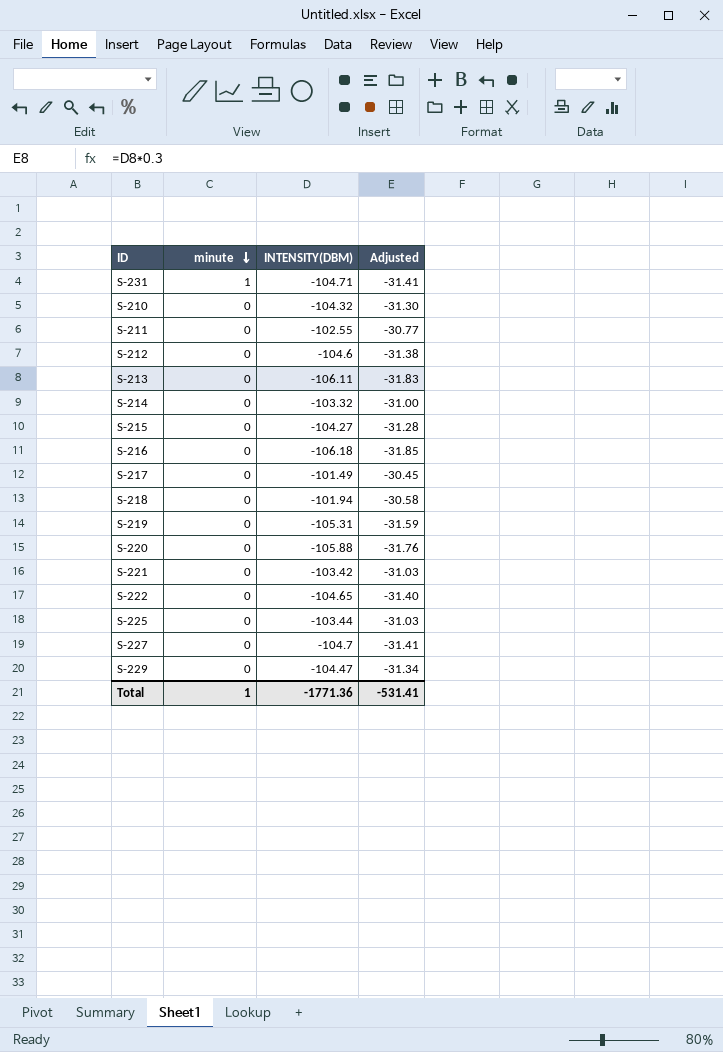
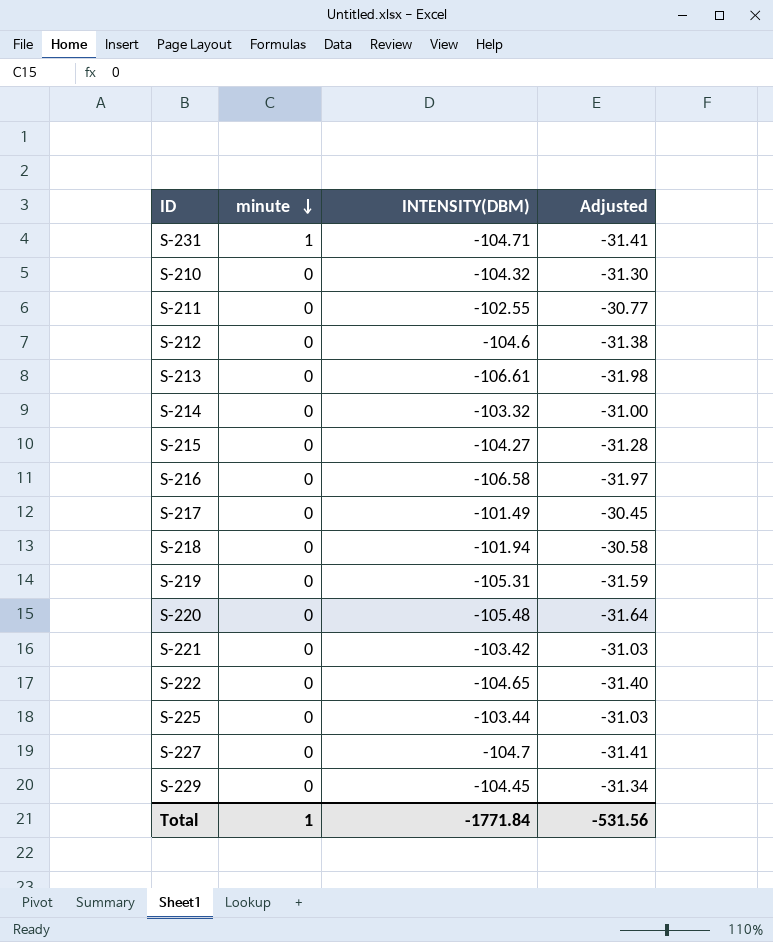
S-213 | INTENSITY(DBM): -106.11 -> -106.61
S-213 | Adjusted: -31.83 -> -31.98
S-216 | INTENSITY(DBM): -106.18 -> -106.58
S-216 | Adjusted: -31.85 -> -31.97
S-220 | INTENSITY(DBM): -105.88 -> -105.48
S-220 | Adjusted: -31.76 -> -31.64
S-229 | INTENSITY(DBM): -104.47 -> -104.45
Total | INTENSITY(DBM): -1771.36 -> -1771.84
Total | Adjusted: -531.41 -> -531.56

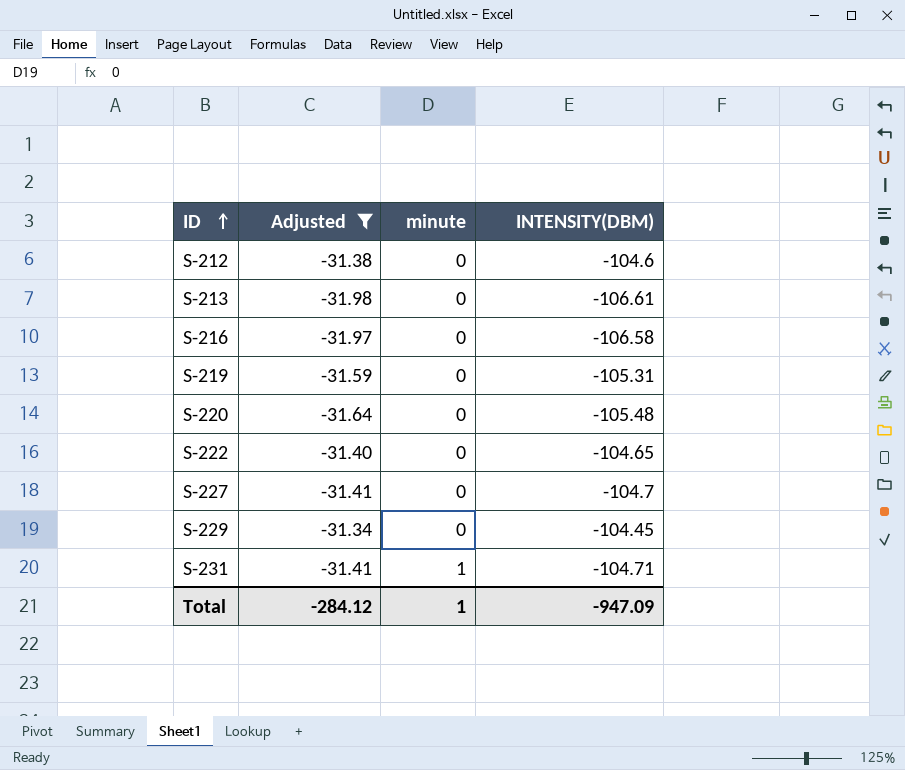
filter: none -> Adjusted <= -31.34
row order: minute descending -> ID ascending
column Adjusted | position: 4 -> 2
Total | Adjusted: -531.56 -> -284.12
Total | INTENSITY(DBM): -1771.84 -> -947.09

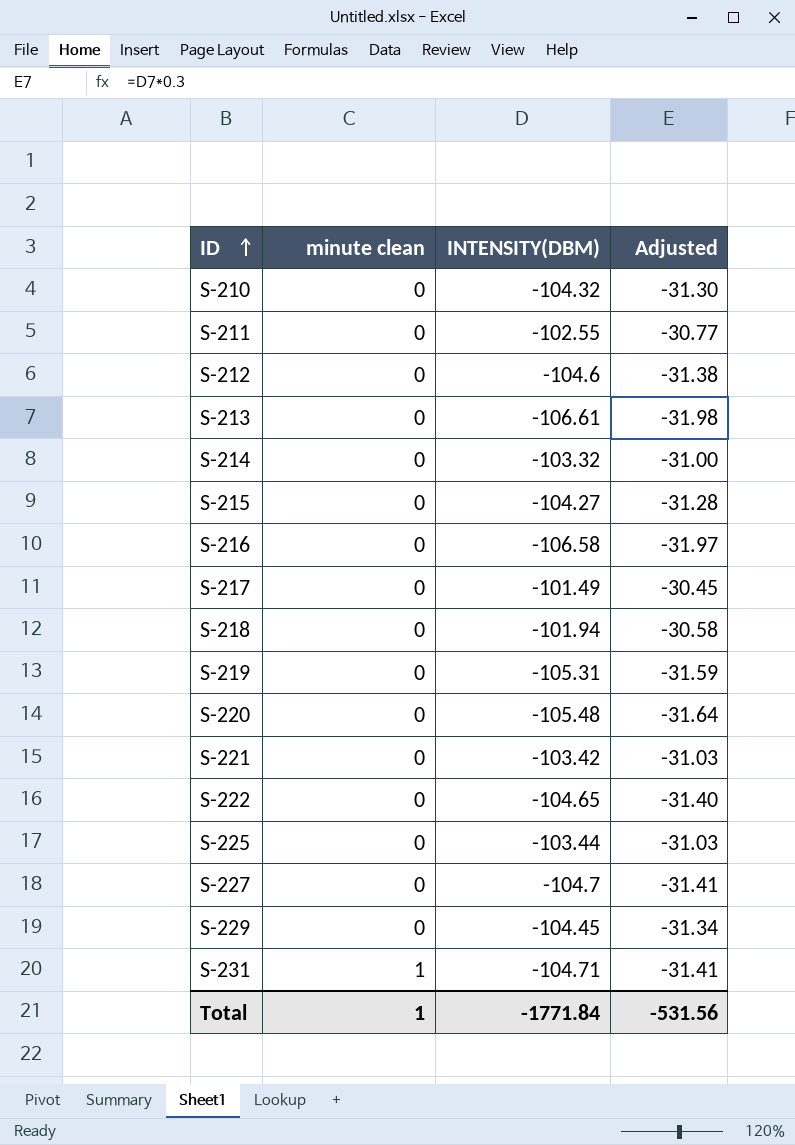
filter: Adjusted <= -31.34 -> none
column name: minute -> minute clean
column Adjusted | position: 2 -> 4
Total | INTENSITY(DBM): -947.09 -> -1771.84
Total | Adjusted: -284.12 -> -531.56

